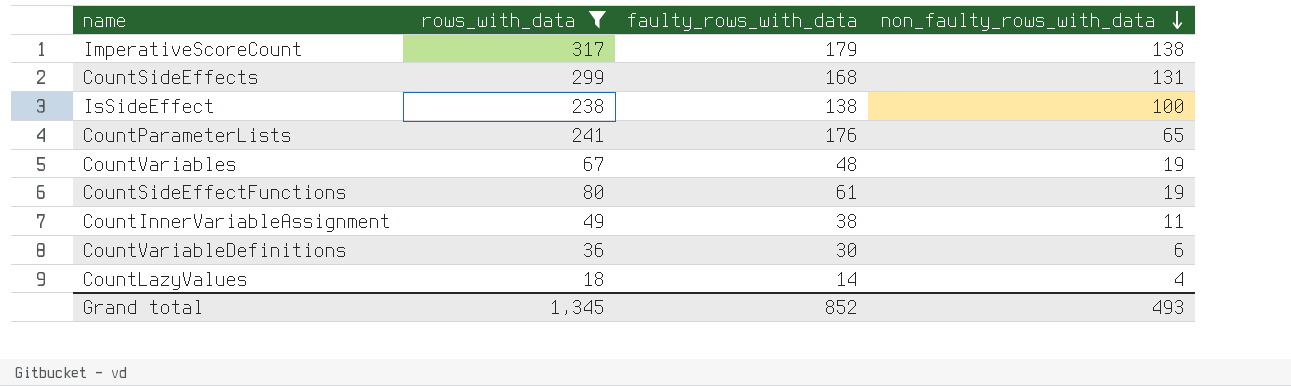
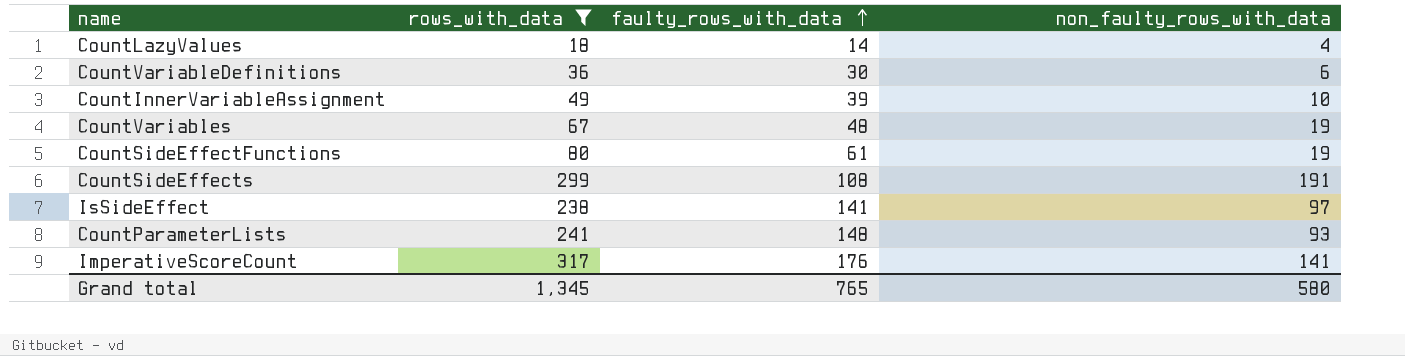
row order: non_faulty_rows_with_data descending -> faulty_rows_with_data ascending
CountInnerVariableAssignment | faulty_rows_with_data: 38 -> 39
CountInnerVariableAssignment | non_faulty_rows_with_data: 11 -> 10
CountSideEffects | faulty_rows_with_data: 168 -> 108
CountSideEffects | non_faulty_rows_with_data: 131 -> 191
IsSideEffect | faulty_rows_with_data: 138 -> 141
IsSideEffect | non_faulty_rows_with_data: 100 -> 97
CountParameterLists | faulty_rows_with_data: 176 -> 148
CountParameterLists | non_faulty_rows_with_data: 65 -> 93
ImperativeScoreCount | faulty_rows_with_data: 179 -> 176
ImperativeScoreCount | non_faulty_rows_with_data: 138 -> 141
Grand total | faulty_rows_with_data: 852 -> 765
Grand total | non_faulty_rows_with_data: 493 -> 580

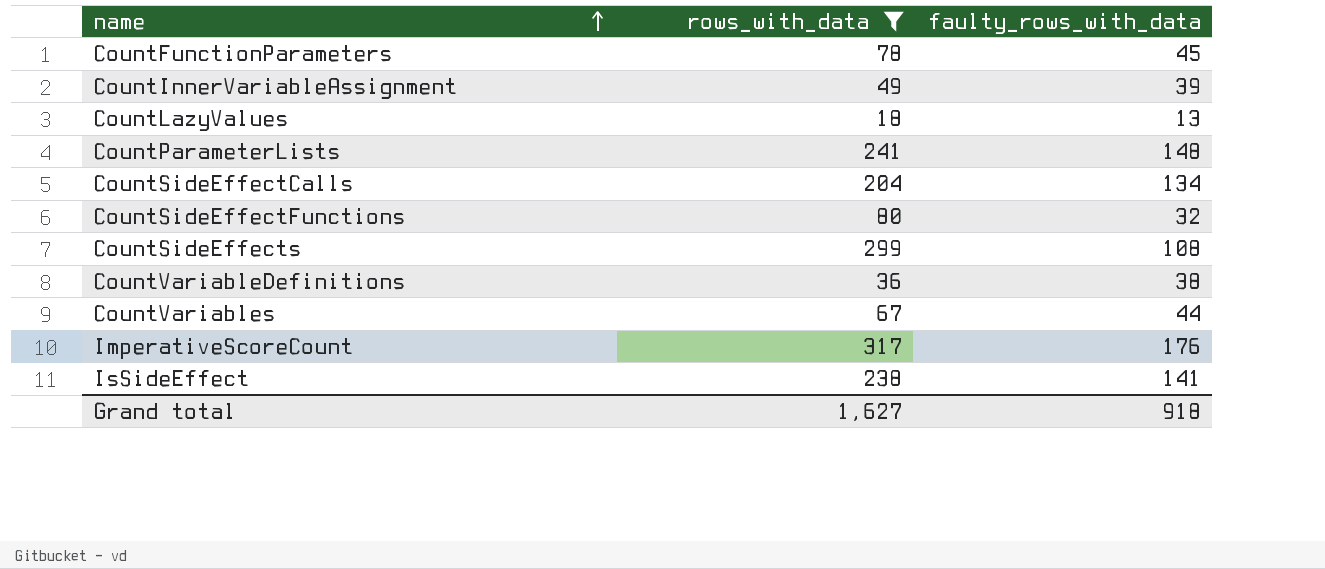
row order: faulty_rows_with_data ascending -> name ascending
column non_faulty_rows_with_data | formula: [rows_with_data] - [faulty_rows_with_data] -> none
row CountFunctionParameters: none -> 78 | 45
CountLazyValues | faulty_rows_with_data: 14 -> 13
row CountSideEffectCalls: none -> 204 | 134
CountSideEffectFunctions | faulty_rows_with_data: 61 -> 32
CountVariableDefinitions | faulty_rows_with_data: 30 -> 38
CountVariables | faulty_rows_with_data: 48 -> 44
Grand total | rows_with_data: 1,345 -> 1,627
Grand total | faulty_rows_with_data: 765 -> 918

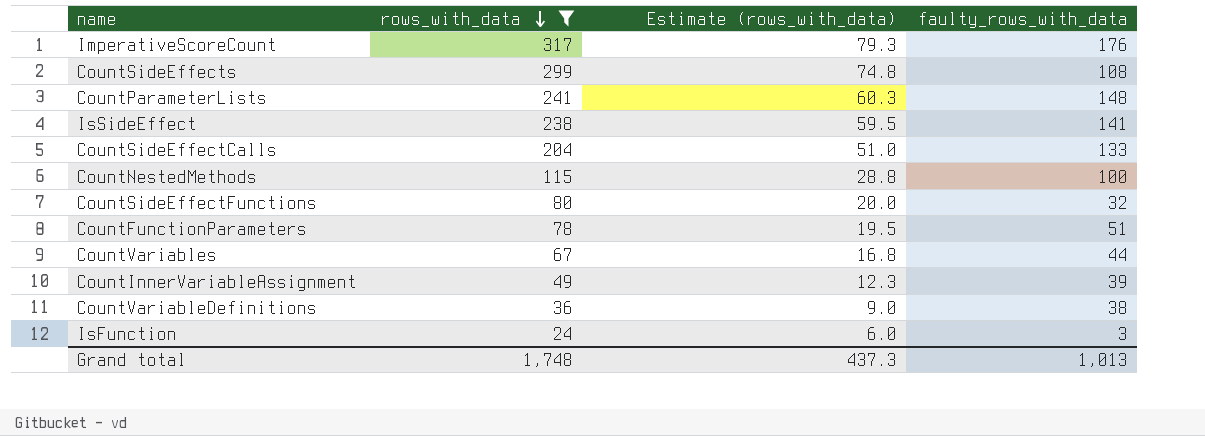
row order: name ascending -> rows_with_data descending
column Estimate (rows_with_data) | formula: none -> [rows_with_data] * 0.25
row CountLazyValues: 18 | 13 -> none
CountSideEffectCalls | faulty_rows_with_data: 134 -> 133
row CountNestedMethods: none -> 115 | 28.8 | 100
CountFunctionParameters | faulty_rows_with_data: 45 -> 51
row IsFunction: none -> 24 | 6.0 | 3
Grand total | rows_with_data: 1,627 -> 1,748
Grand total | faulty_rows_with_data: 918 -> 1,013

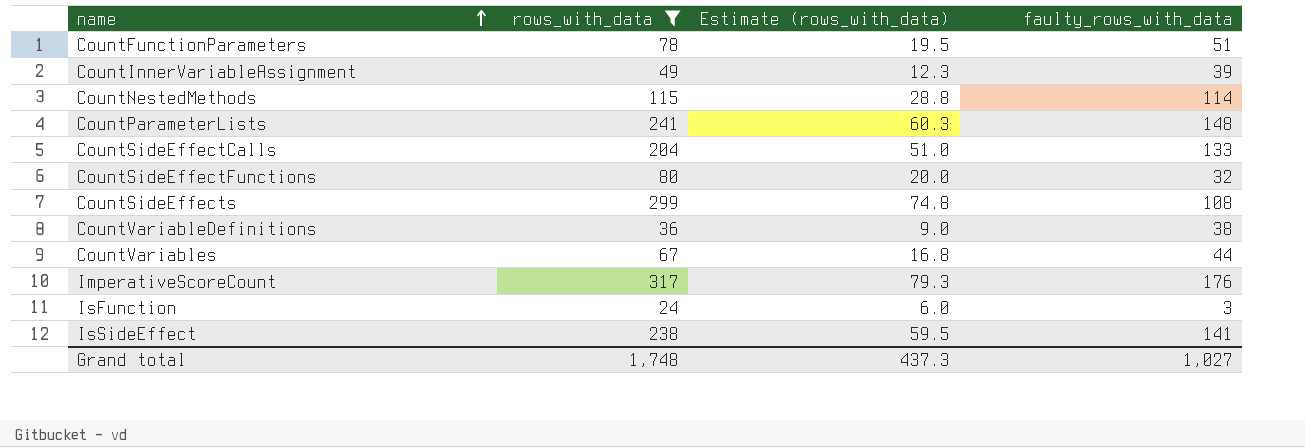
row order: rows_with_data descending -> name ascending
CountNestedMethods | faulty_rows_with_data: 100 -> 114
Grand total | faulty_rows_with_data: 1,013 -> 1,027

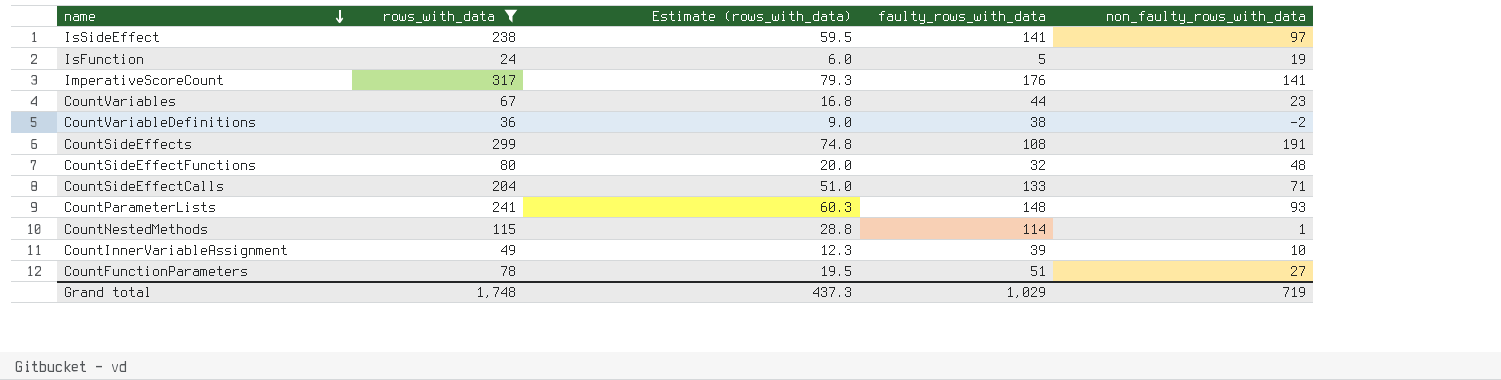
row order: name ascending -> name descending
column non_faulty_rows_with_data | formula: none -> [rows_with_data] - [faulty_rows_with_data]
IsFunction | faulty_rows_with_data: 3 -> 5
Grand total | faulty_rows_with_data: 1,027 -> 1,029

